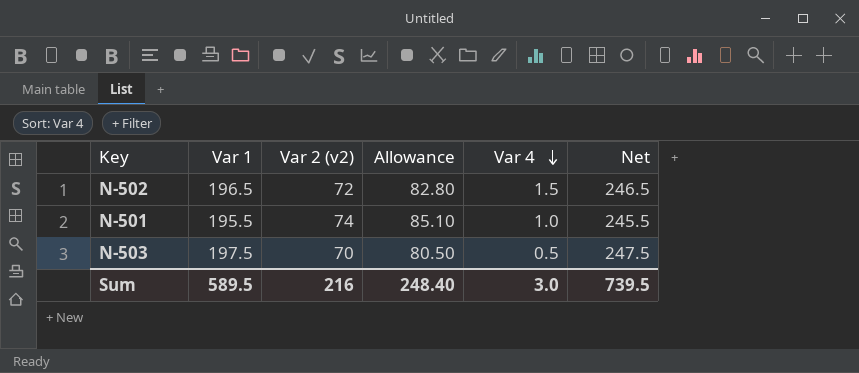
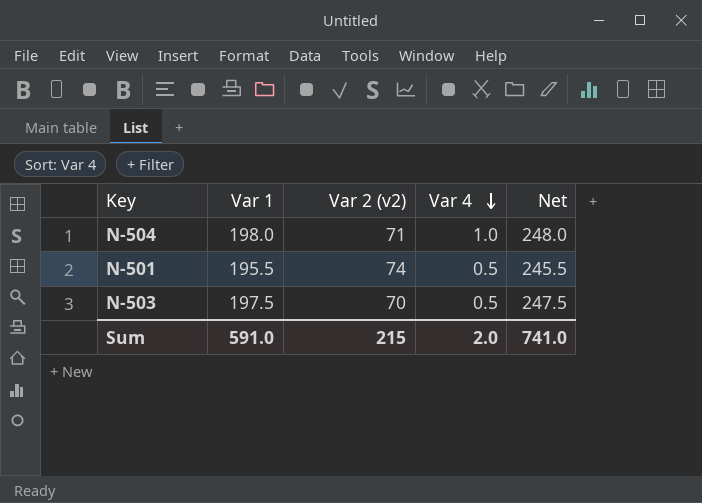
column Allowance | formula: [Var 2 (v2)] * 1.15 -> none
row N-502: 196.5 | 72 | 82.80 | 1.5 | 246.5 -> none
row N-504: none -> 198.0 | 71 | 1.0 | 248.0
N-501 | Var 4: 1.0 -> 0.5
Sum | Var 1: 589.5 -> 591.0
Sum | Var 2 (v2): 216 -> 215
Sum | Var 4: 3.0 -> 2.0
Sum | Net: 739.5 -> 741.0

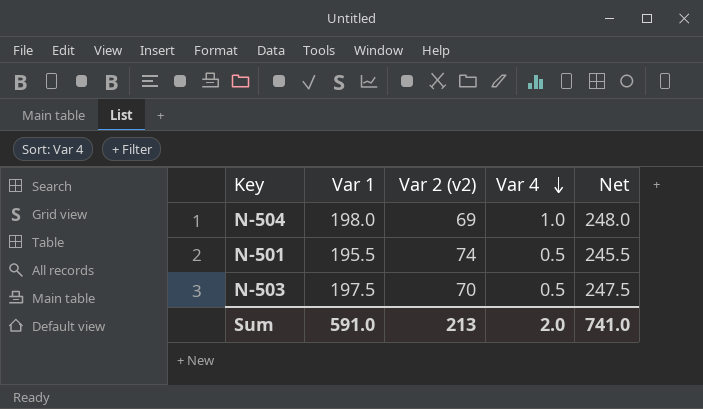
N-504 | Var 2 (v2): 71 -> 69
Sum | Var 2 (v2): 215 -> 213

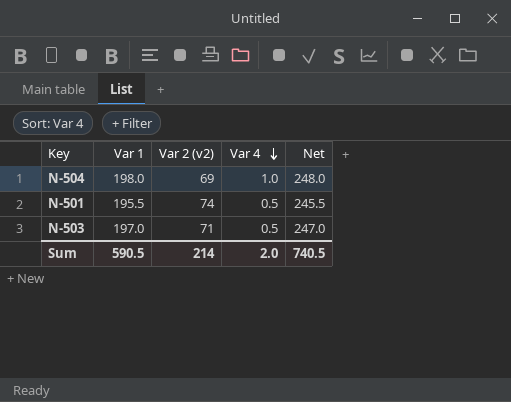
N-503 | Var 1: 197.5 -> 197.0
N-503 | Var 2 (v2): 70 -> 71
N-503 | Net: 247.5 -> 247.0
Sum | Var 1: 591.0 -> 590.5
Sum | Var 2 (v2): 213 -> 214
Sum | Net: 741.0 -> 740.5

